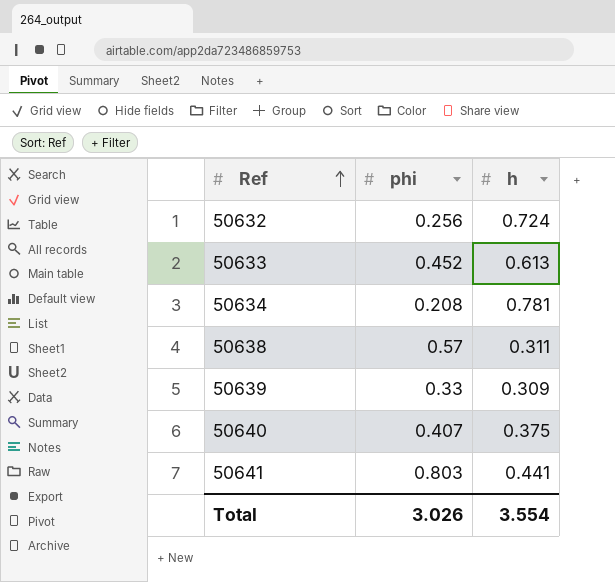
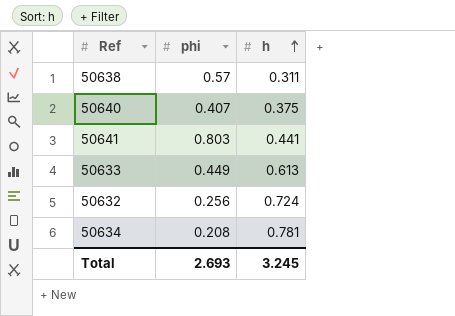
row order: Ref ascending -> h ascending
row 50639: 0.33 | 0.309 -> none
50633 | phi: 0.452 -> 0.449
Total | phi: 3.026 -> 2.693
Total | h: 3.554 -> 3.245

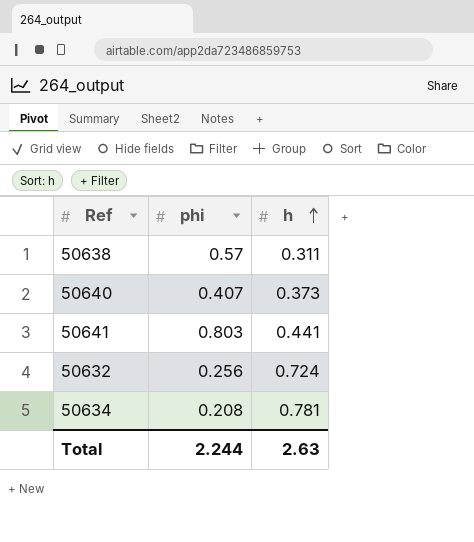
row 50633: 0.449 | 0.613 -> none
50640 | h: 0.375 -> 0.373
Total | phi: 2.693 -> 2.244
Total | h: 3.245 -> 2.63

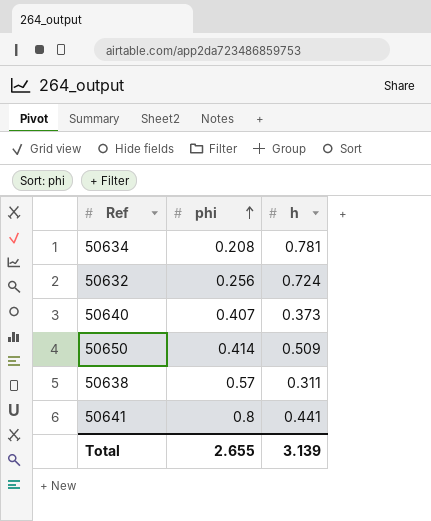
row order: h ascending -> phi ascending
row 50650: none -> 0.414 | 0.509
50641 | phi: 0.803 -> 0.8
Total | phi: 2.244 -> 2.655
Total | h: 2.63 -> 3.139

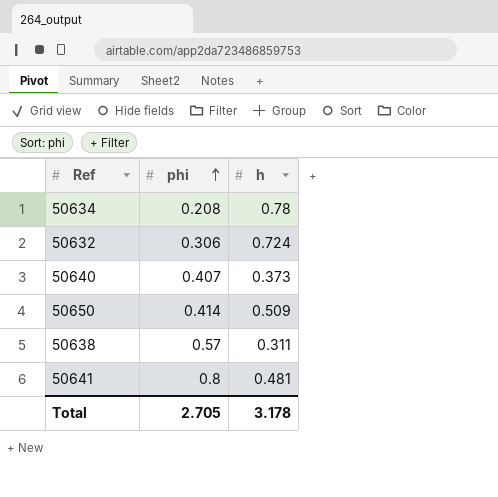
50634 | h: 0.781 -> 0.78
50632 | phi: 0.256 -> 0.306
50641 | h: 0.441 -> 0.481
Total | phi: 2.655 -> 2.705
Total | h: 3.139 -> 3.178

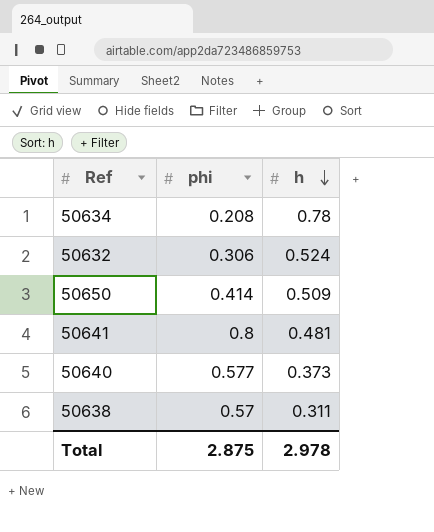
row order: phi ascending -> h descending
50632 | h: 0.724 -> 0.524
50640 | phi: 0.407 -> 0.577
Total | phi: 2.705 -> 2.875
Total | h: 3.178 -> 2.978

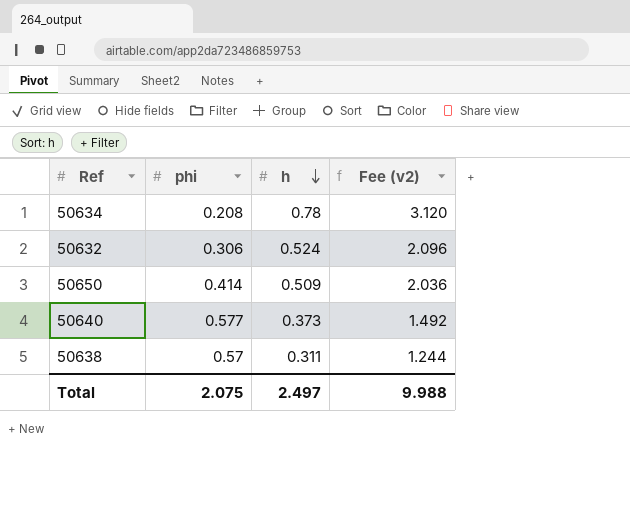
column Fee (v2) | formula: none -> [h] * 4
row 50641: 0.8 | 0.481 -> none
Total | phi: 2.875 -> 2.075
Total | h: 2.978 -> 2.497

